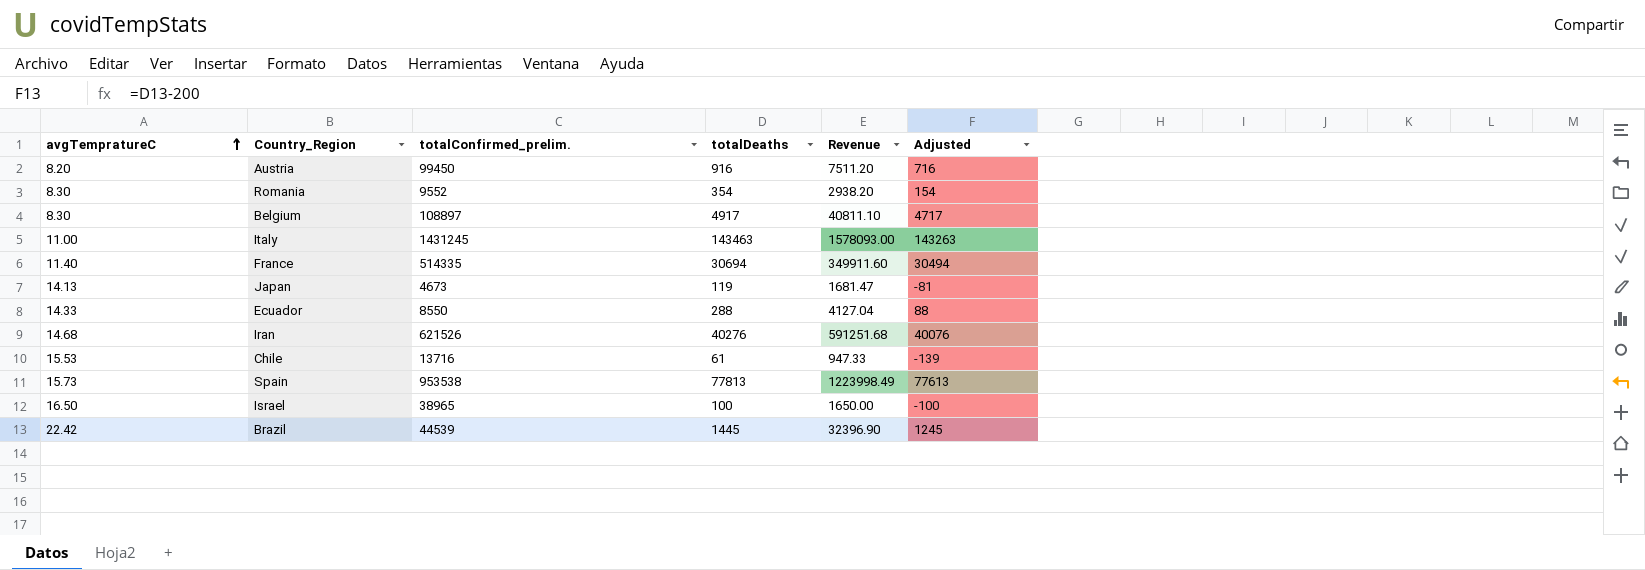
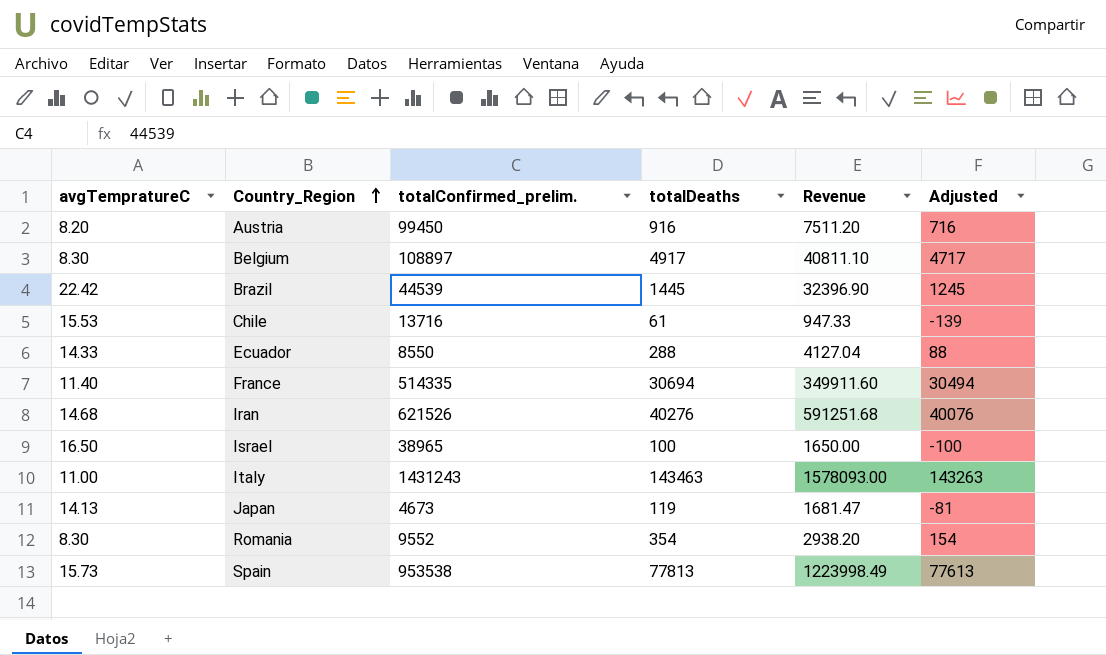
row order: avgTempratureC ascending -> Country_Region ascending
Italy | totalConfirmed_prelim.: 1431245 -> 1431243

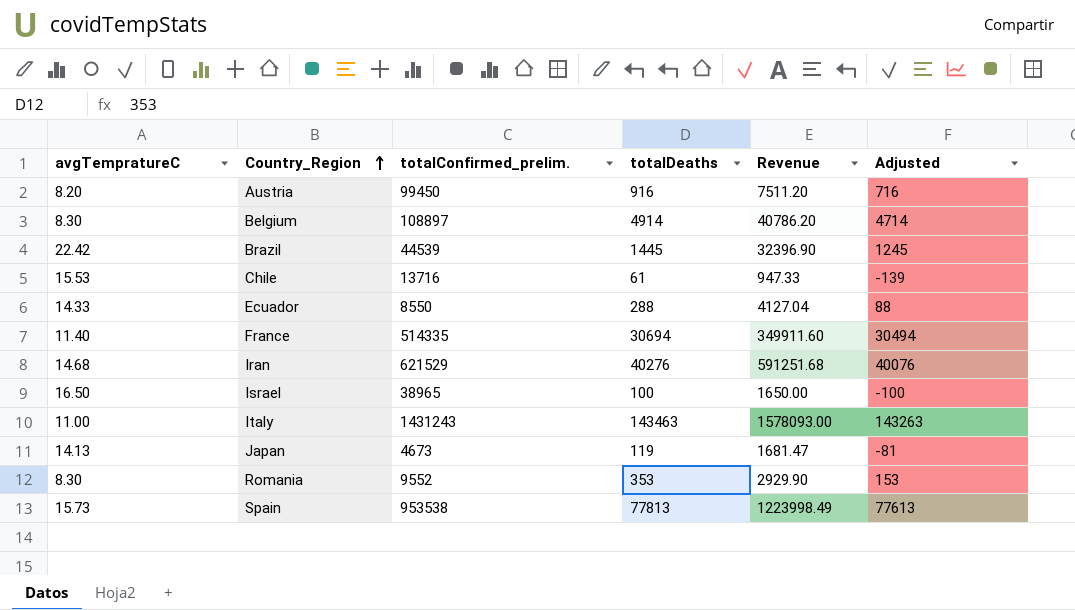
Belgium | totalDeaths: 4917 -> 4914
Belgium | Revenue: 40811.10 -> 40786.20
Belgium | Adjusted: 4717 -> 4714
Iran | totalConfirmed_prelim.: 621526 -> 621529
Romania | totalDeaths: 354 -> 353
Romania | Revenue: 2938.20 -> 2929.90
Romania | Adjusted: 154 -> 153

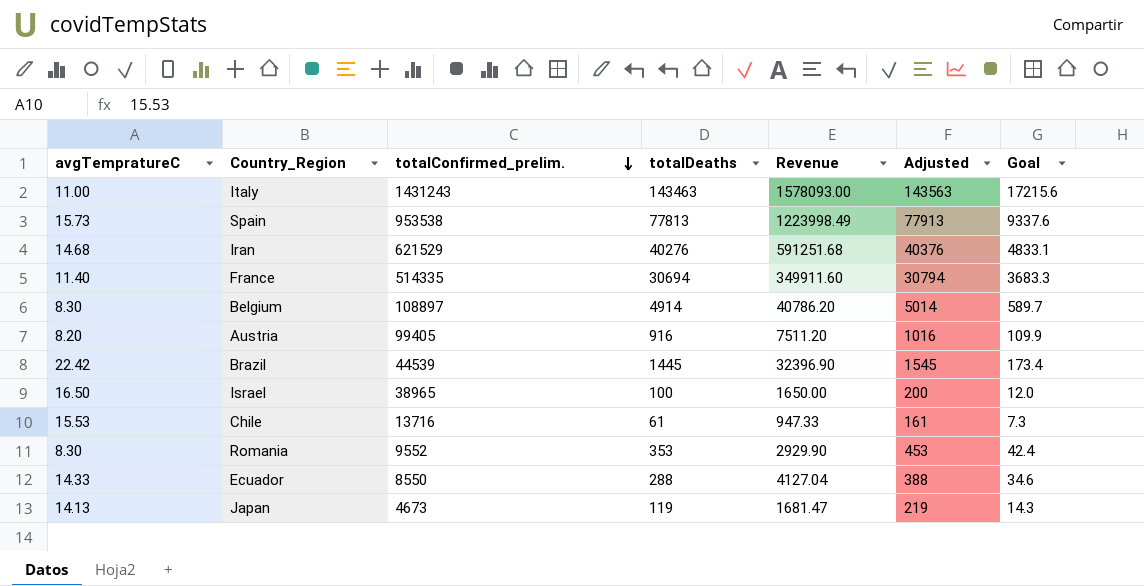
row order: Country_Region ascending -> totalConfirmed_prelim. descending
column Adjusted | formula: [totalDeaths] - 200 -> [totalDeaths] + 100
column Goal | formula: none -> [totalDeaths] * 0.12
Austria | totalConfirmed_prelim.: 99450 -> 99405

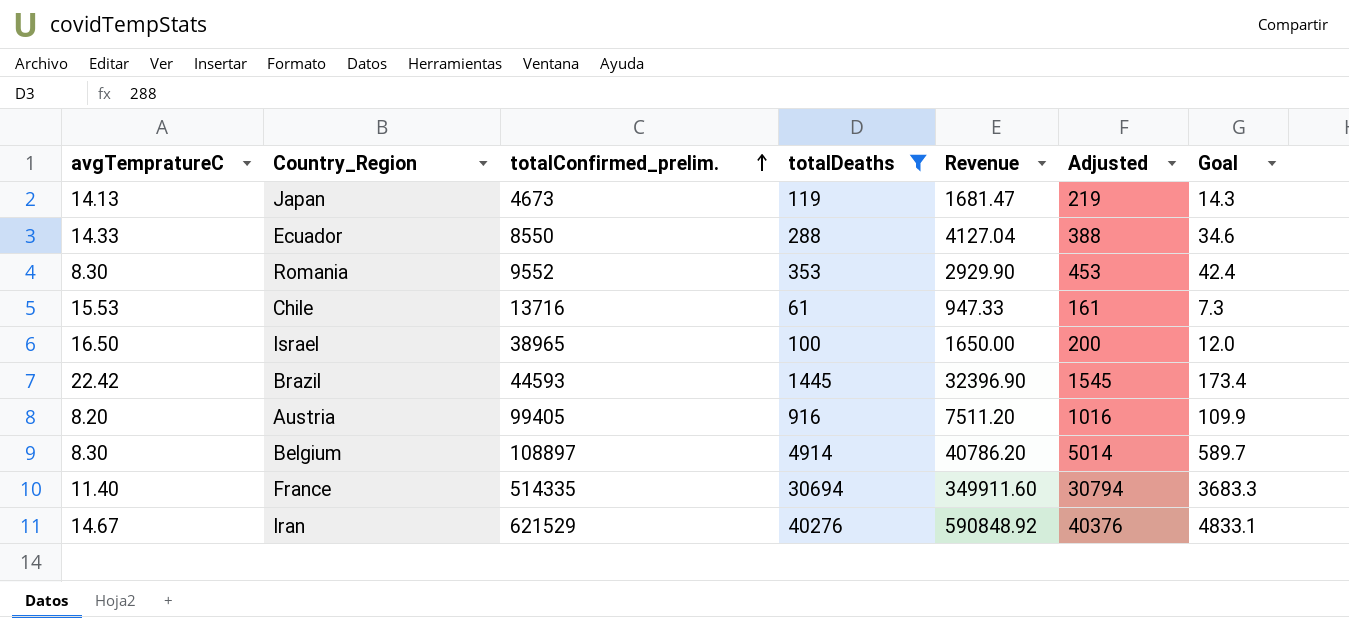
filter: none -> totalDeaths <= 40276
row order: totalConfirmed_prelim. descending -> totalConfirmed_prelim. ascending
Brazil | totalConfirmed_prelim.: 44539 -> 44593
Iran | avgTempratureC: 14.68 -> 14.67
Iran | Revenue: 591251.68 -> 590848.92

